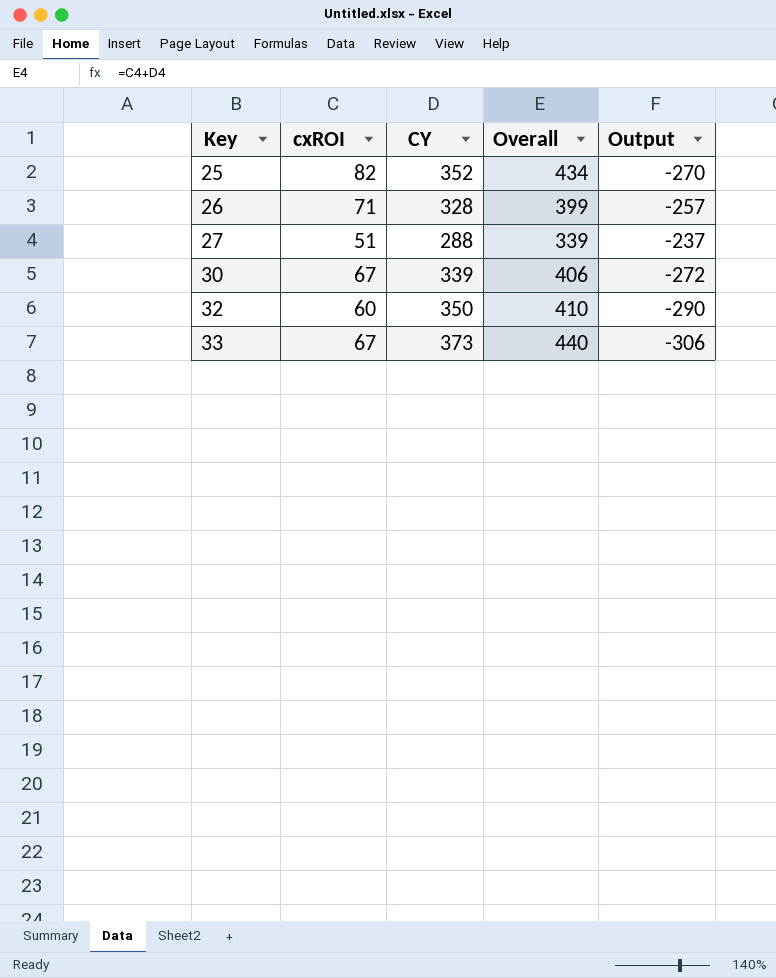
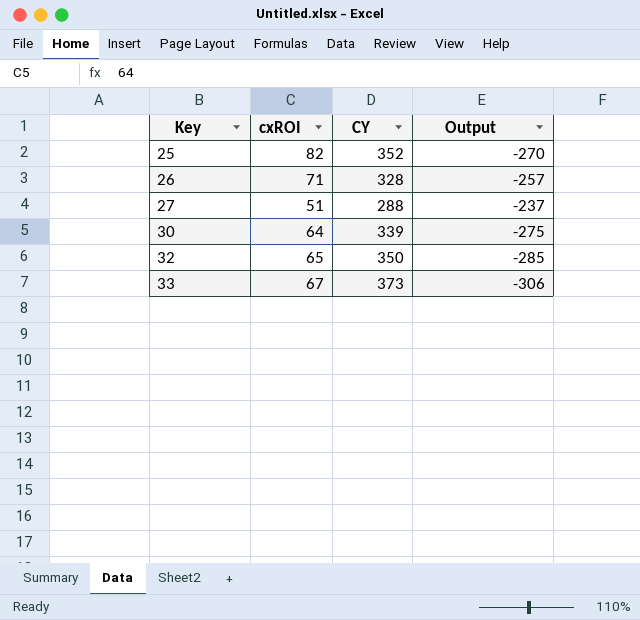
column Overall | formula: [cxROI] + [CY] -> none
30 | cxROI: 67 -> 64
30 | Output: -272 -> -275
32 | cxROI: 60 -> 65
32 | Output: -290 -> -285

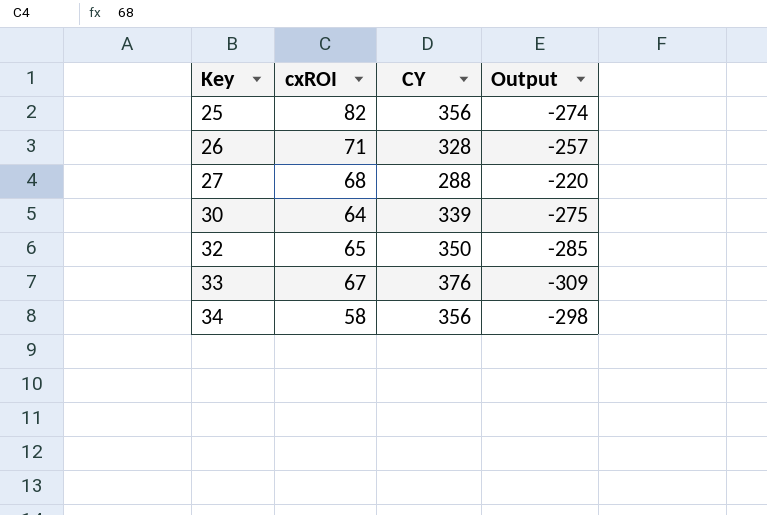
25 | CY: 352 -> 356
25 | Output: -270 -> -274
27 | cxROI: 51 -> 68
27 | Output: -237 -> -220
33 | CY: 373 -> 376
33 | Output: -306 -> -309
row 34: none -> 58 | 356 | -298

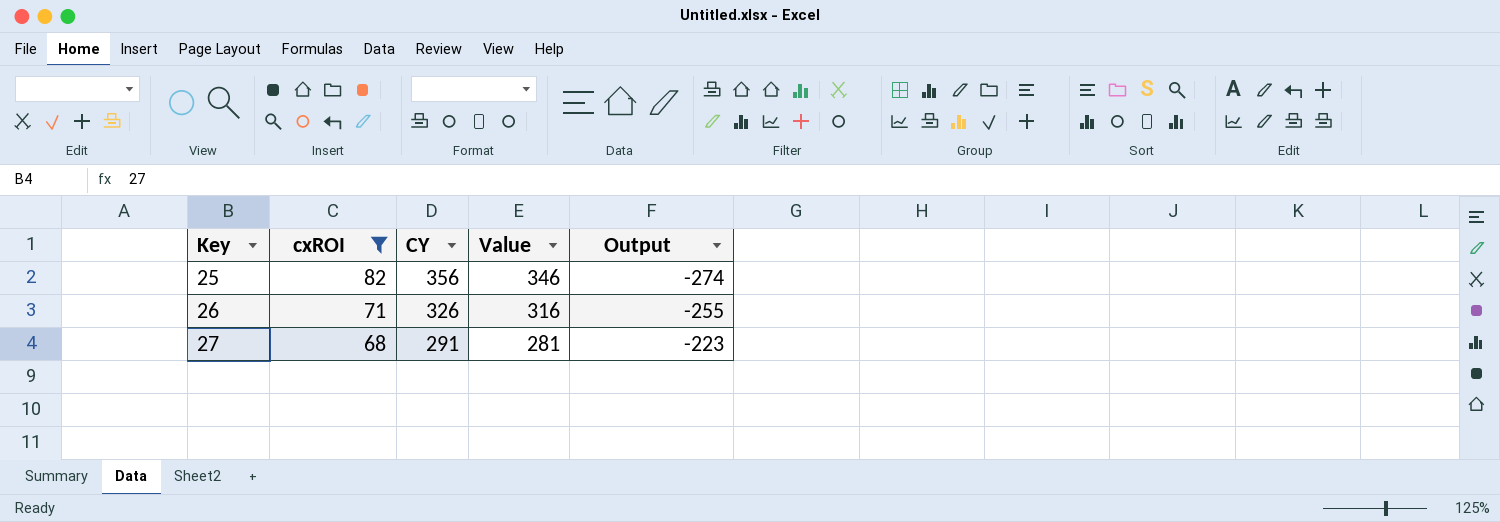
filter: none -> cxROI >= 68
column Value | formula: none -> [CY] - 10
26 | CY: 328 -> 326
26 | Output: -257 -> -255
27 | CY: 288 -> 291
27 | Output: -220 -> -223

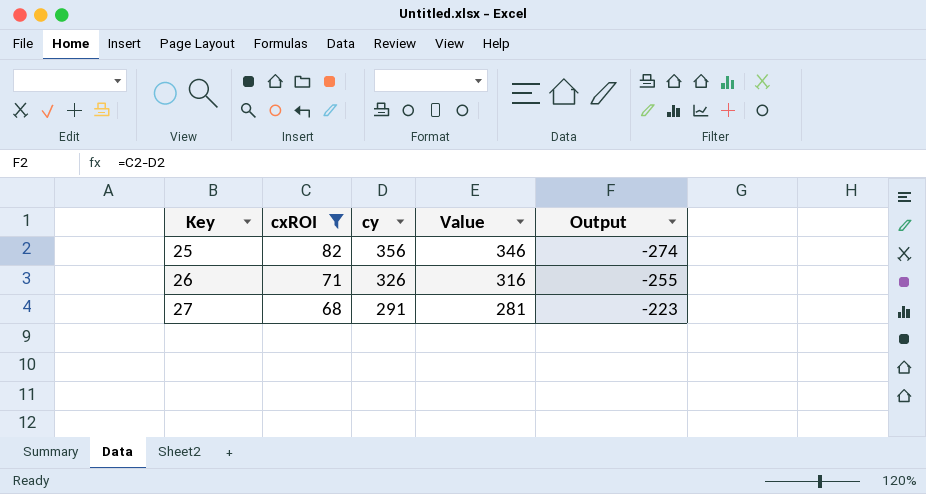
column name: CY -> cy

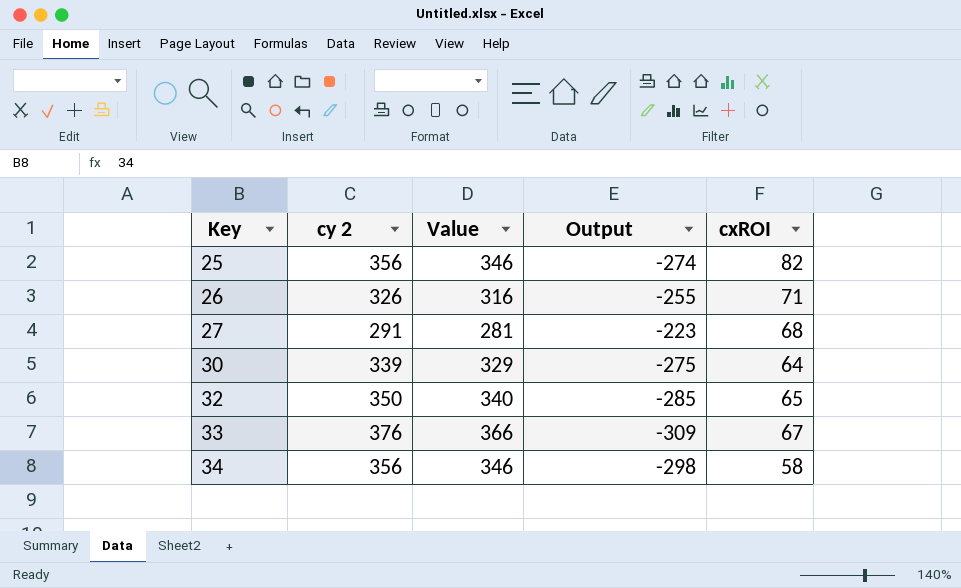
filter: cxROI >= 68 -> none
column name: cy -> cy 2
column cxROI | position: 2 -> 5

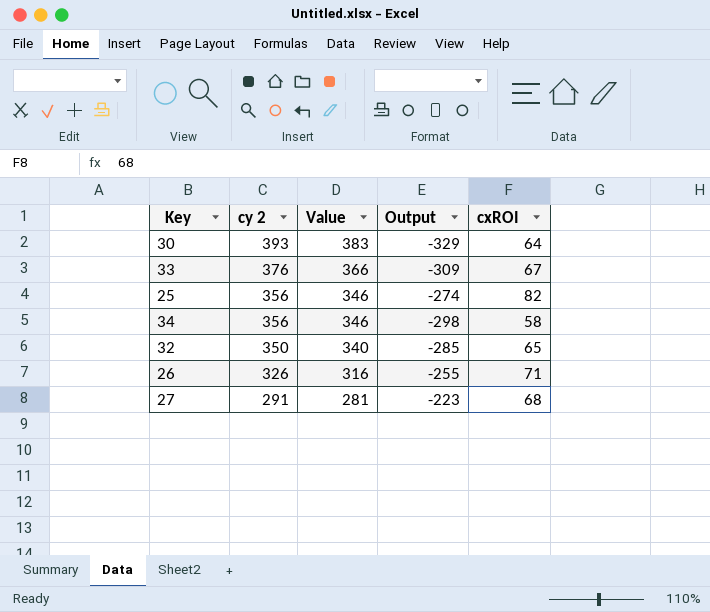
row order: Key ascending -> cy 2 descending
30 | cy 2: 339 -> 393
30 | Value: 329 -> 383
30 | Output: -275 -> -329

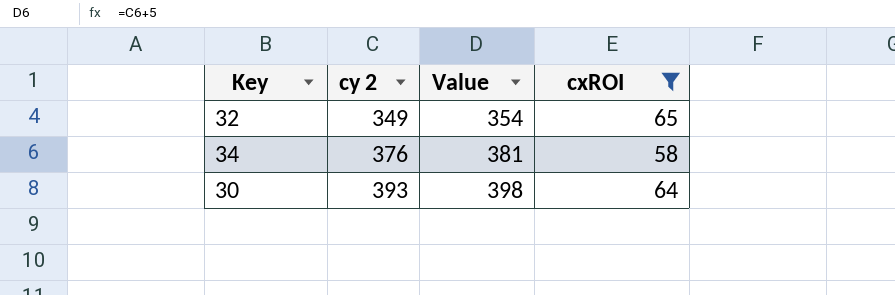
filter: none -> cxROI <= 65
row order: cy 2 descending -> cy 2 ascending
column Output | formula: [cxROI] - [cy 2] -> none
column Value | formula: [cy 2] - 10 -> [cy 2] + 5
32 | cy 2: 350 -> 349
34 | cy 2: 356 -> 376

